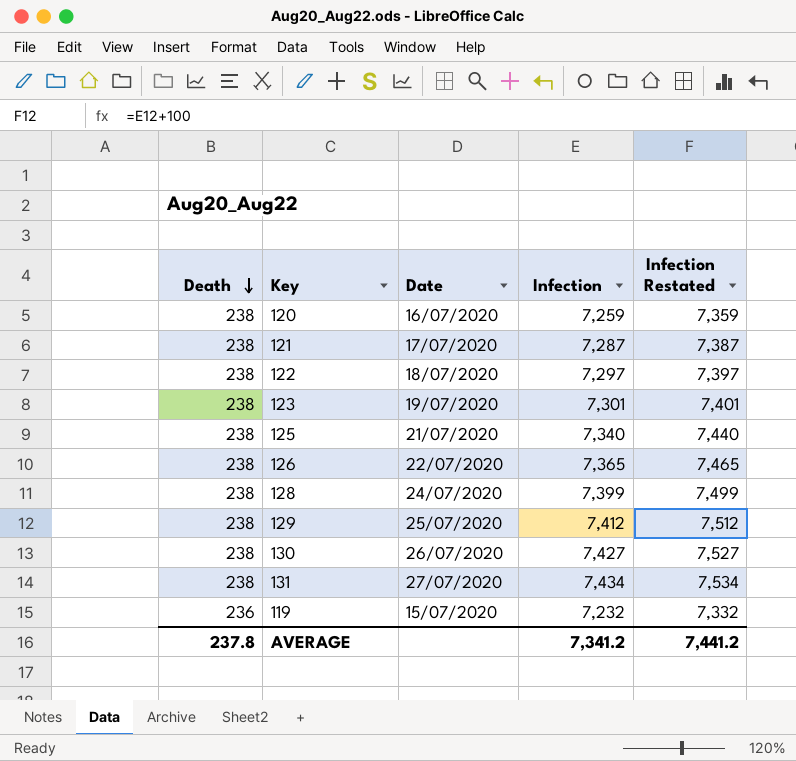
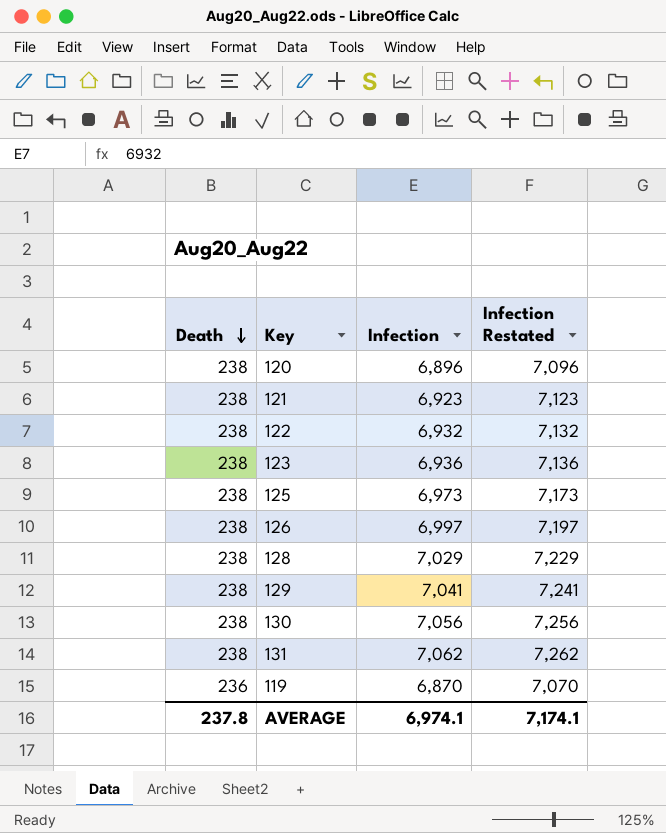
column Date | position: 3 -> none
column Infection Restated | formula: [Infection] + 100 -> [Infection] + 200
120 | Infection: 7,259 -> 6,896
121 | Infection: 7,287 -> 6,923
122 | Infection: 7,297 -> 6,932
123 | Infection: 7,301 -> 6,936
125 | Infection: 7,340 -> 6,973
126 | Infection: 7,365 -> 6,997
128 | Infection: 7,399 -> 7,029
129 | Infection: 7,412 -> 7,041
130 | Infection: 7,427 -> 7,056
131 | Infection: 7,434 -> 7,062
119 | Infection: 7,232 -> 6,870
AVERAGE | Infection: 7,341.2 -> 6,974.1
AVERAGE | Infection Restated: 7,441.2 -> 7,174.1

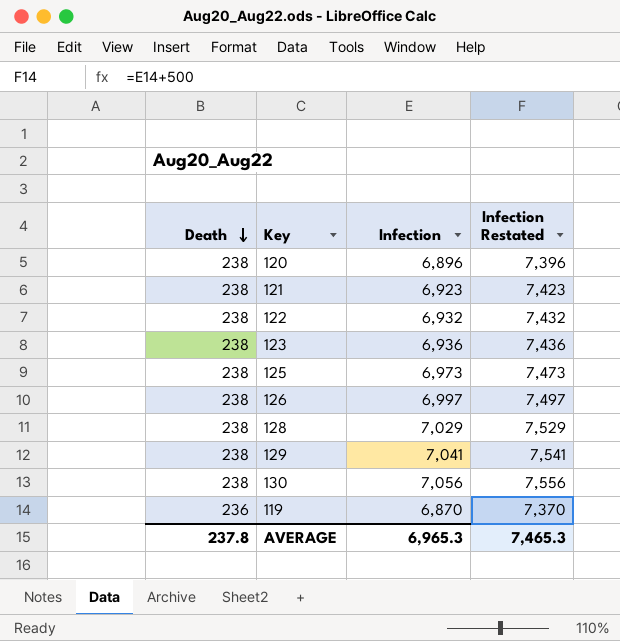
column Infection Restated | formula: [Infection] + 200 -> [Infection] + 500
row 131: 238 | 7,062 | 7,262 -> none
AVERAGE | Infection: 6,974.1 -> 6,965.3
AVERAGE | Infection Restated: 7,174.1 -> 7,465.3

